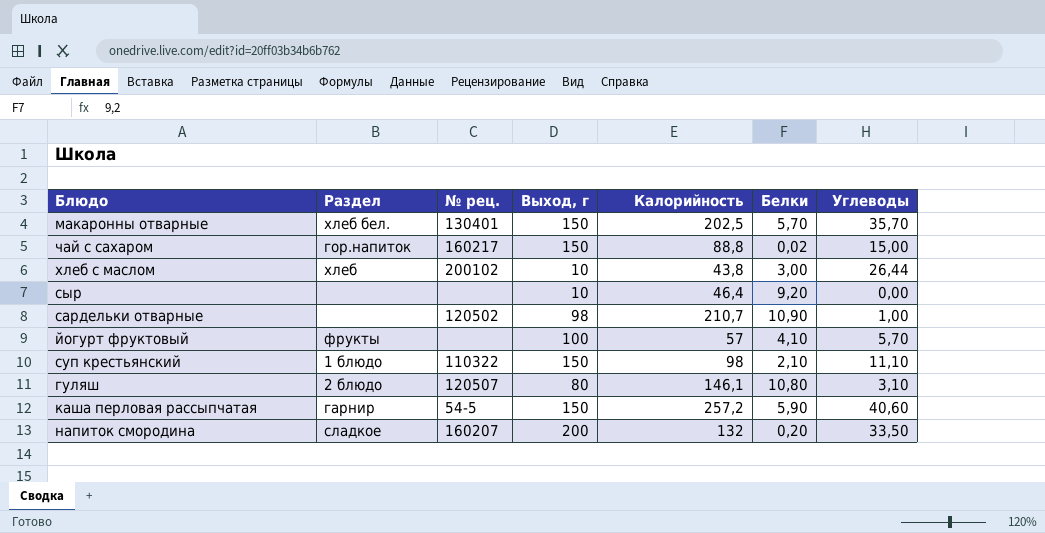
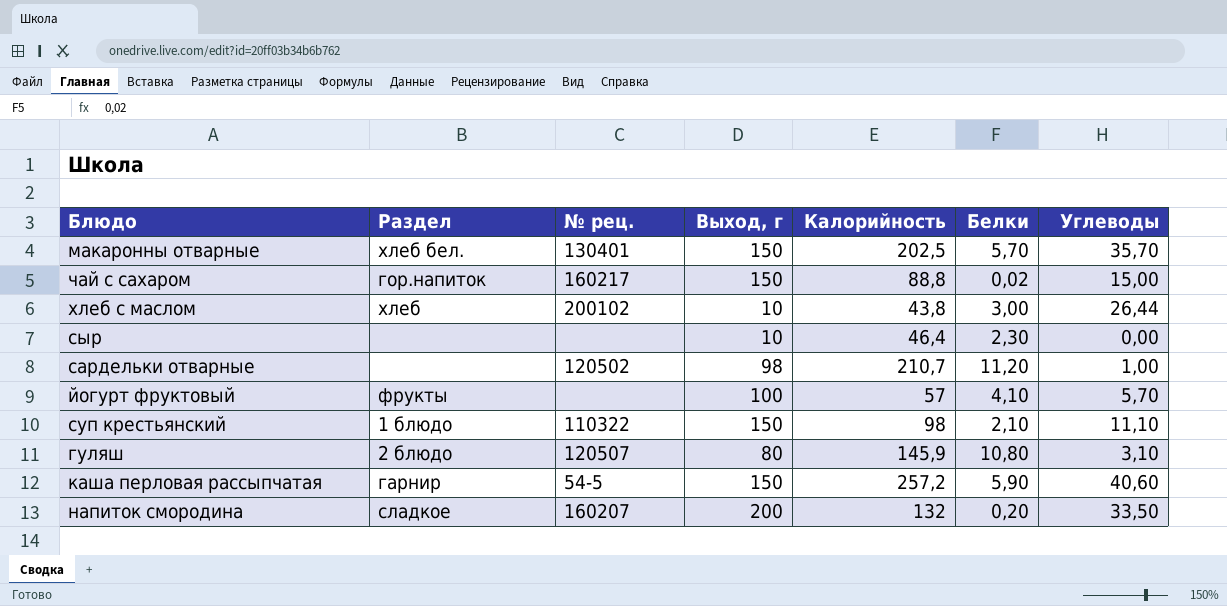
сыр | Белки: 9,20 -> 2,30
сардельки отварные | Белки: 10,90 -> 11,20
гуляш | Калорийность: 146,1 -> 145,9

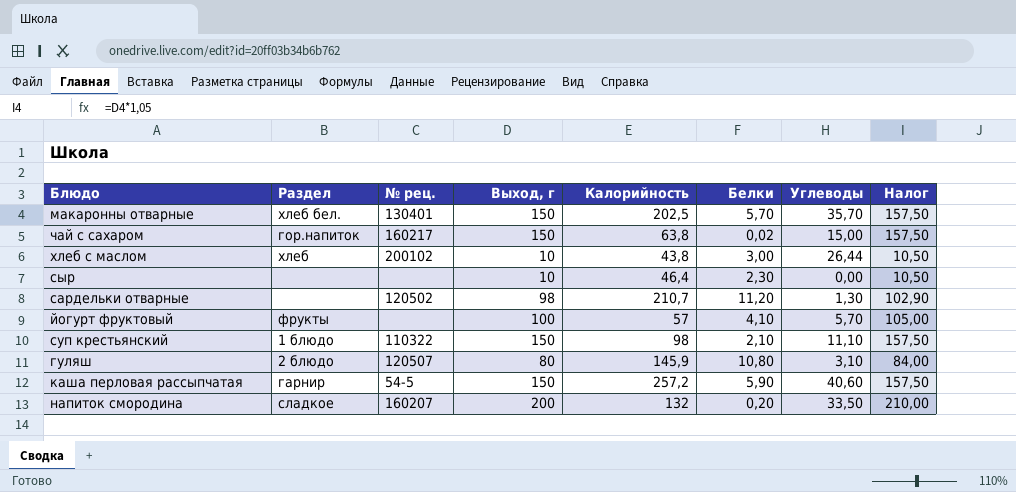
column Налог | formula: none -> [Выход, г] * 1,05
чай с сахаром | Калорийность: 88,8 -> 63,8
сардельки отварные | Углеводы: 1,00 -> 1,30

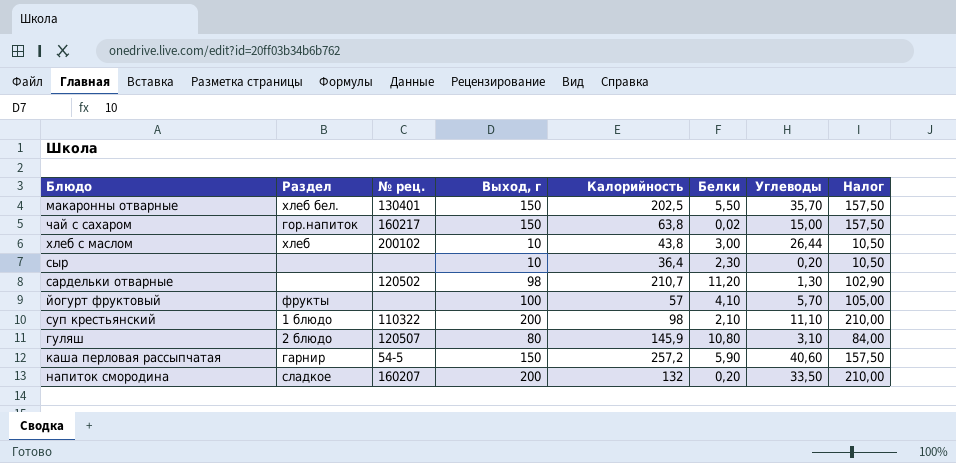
макаронны отварные | Белки: 5,70 -> 5,50
сыр | Калорийность: 46,4 -> 36,4
сыр | Углеводы: 0,00 -> 0,20
суп крестьянский | Выход, г: 150 -> 200
суп крестьянский | Налог: 157,50 -> 210,00

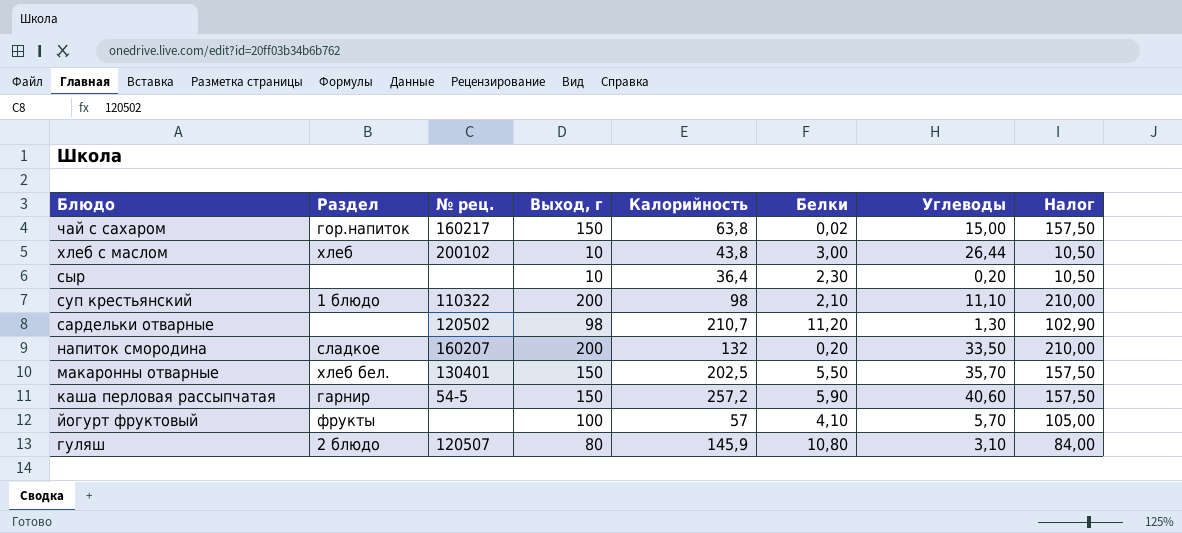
row order: none -> Блюдо descending

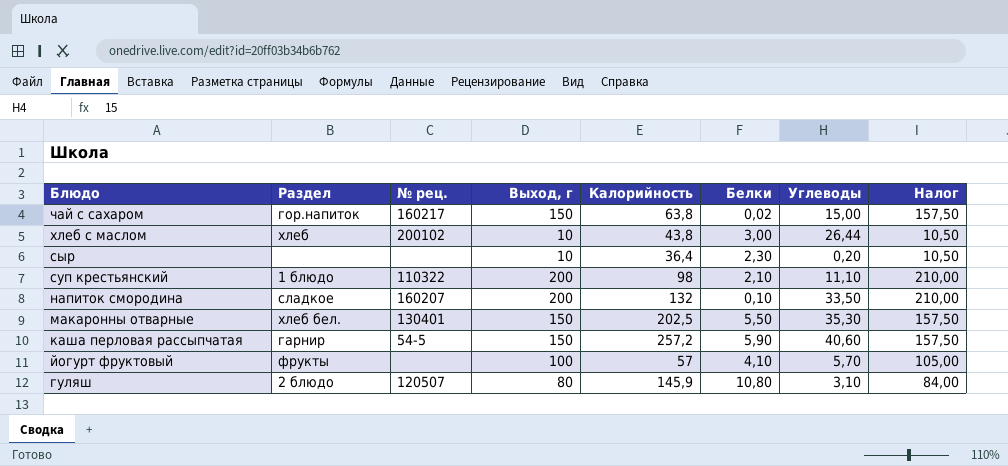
row сардельки отварные: none | 120502 | 98 | 210,7 | 11,20 | 1,30 | 102,90 -> none
напиток смородина | Белки: 0,20 -> 0,10
макаронны отварные | Углеводы: 35,70 -> 35,30

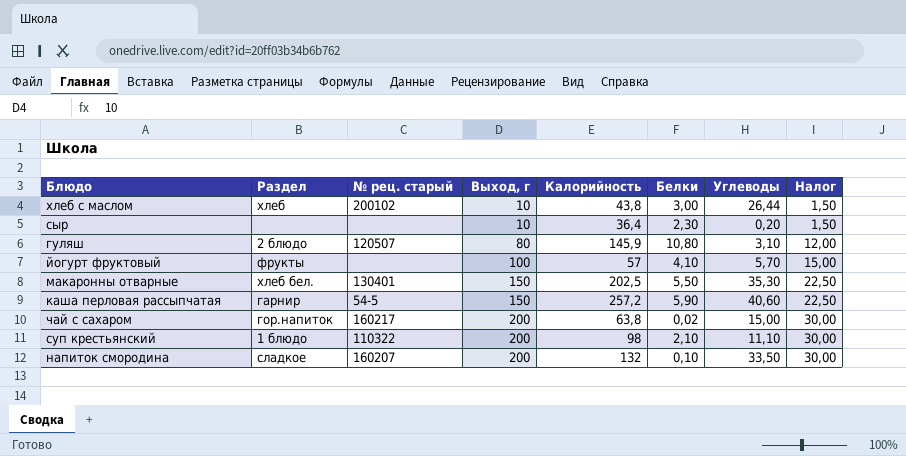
row order: Блюдо descending -> Выход, г ascending
column name: № рец. -> № рец. старый
column Налог | formula: [Выход, г] * 1,05 -> [Выход, г] * 0,15
чай с сахаром | Выход, г: 150 -> 200

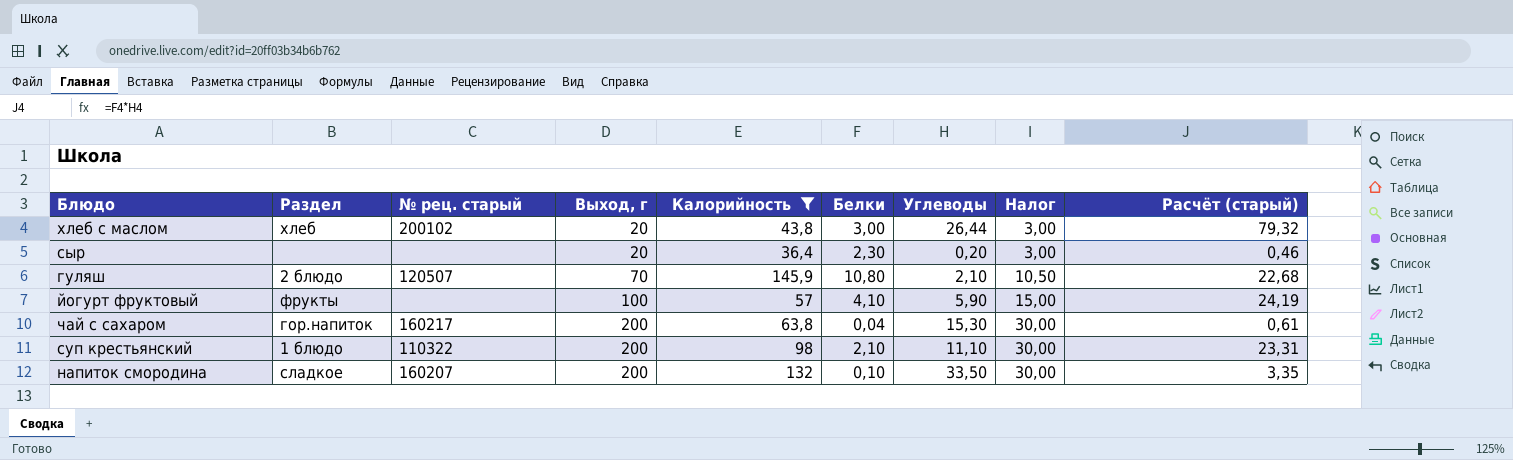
filter: none -> Калорийность <= 145,9
column Расчёт (старый) | formula: none -> [Белки] * [Углеводы]
хлеб с маслом | Выход, г: 10 -> 20
хлеб с маслом | Налог: 1,50 -> 3,00
сыр | Выход, г: 10 -> 20
сыр | Налог: 1,50 -> 3,00
гуляш | Выход, г: 80 -> 70
гуляш | Углеводы: 3,10 -> 2,10
гуляш | Налог: 12,00 -> 10,50
йогурт фруктовый | Углеводы: 5,70 -> 5,90
чай с сахаром | Белки: 0,02 -> 0,04
чай с сахаром | Углеводы: 15,00 -> 15,30

